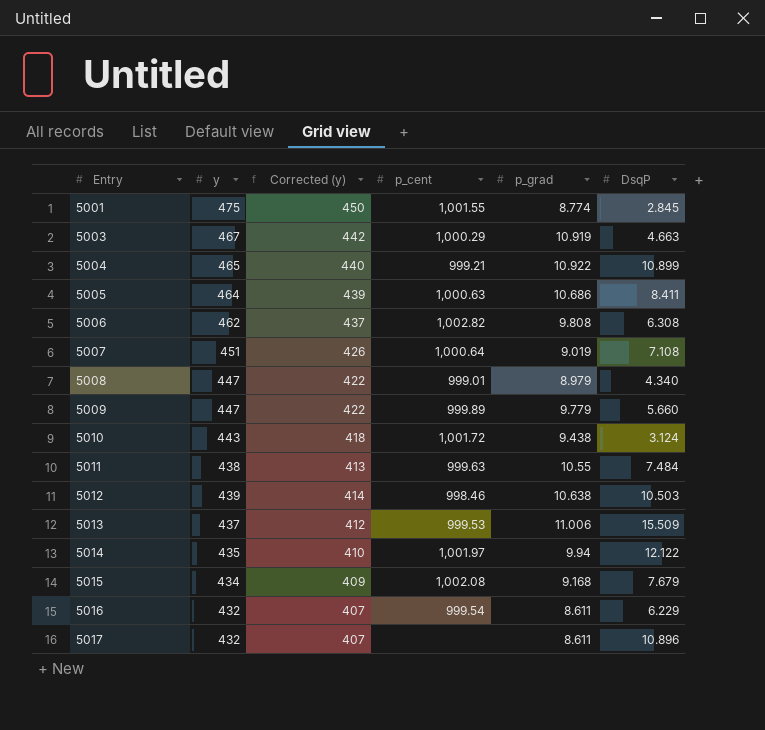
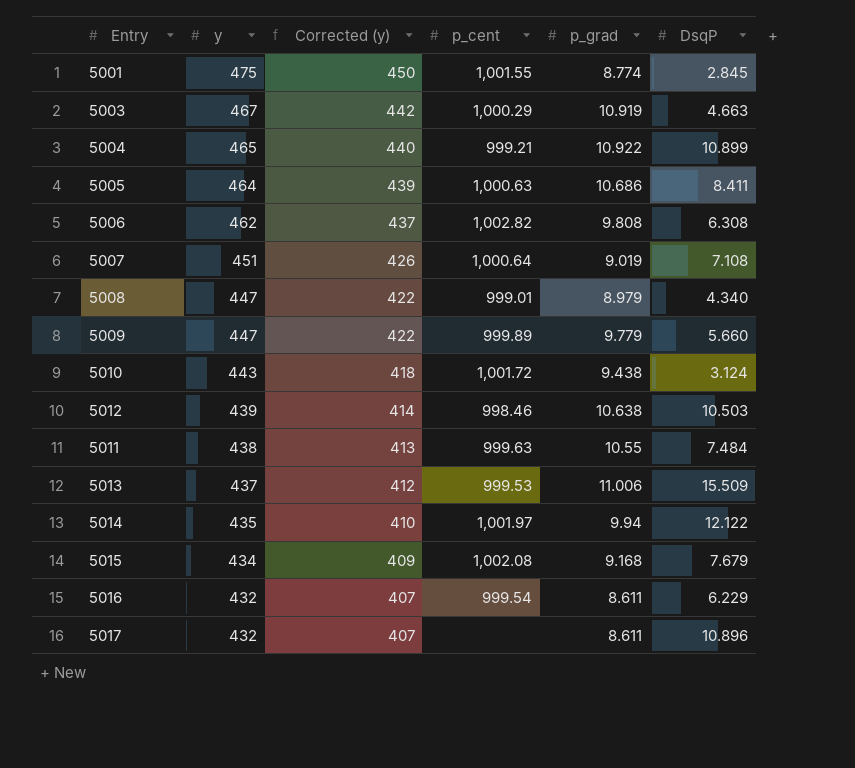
row order: Entry ascending -> y descending

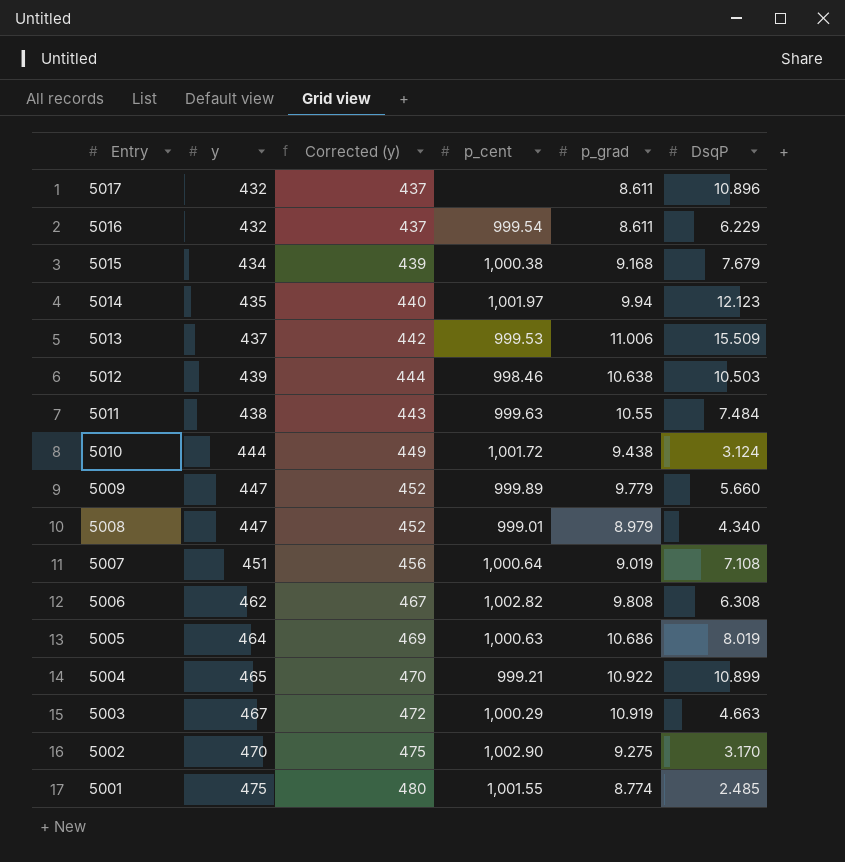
row order: y descending -> Entry descending
column Corrected (y) | formula: [y] - 25 -> [y] + 5
5015 | p_cent: 1,002.08 -> 1,000.38
5014 | DsqP: 12.122 -> 12.123
5010 | y: 443 -> 444
5005 | DsqP: 8.411 -> 8.019
row 5002: none -> 470 | 475 | 1,002.90 | 9.275 | 3.170
5001 | DsqP: 2.845 -> 2.485

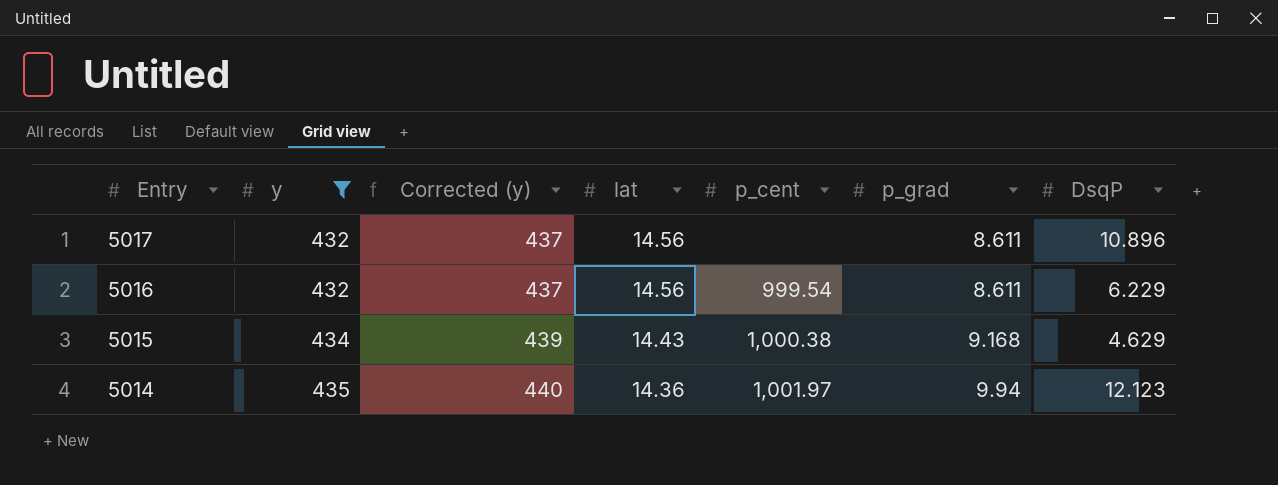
filter: none -> y <= 435
column lat | position: none -> 4
5015 | DsqP: 7.679 -> 4.629

